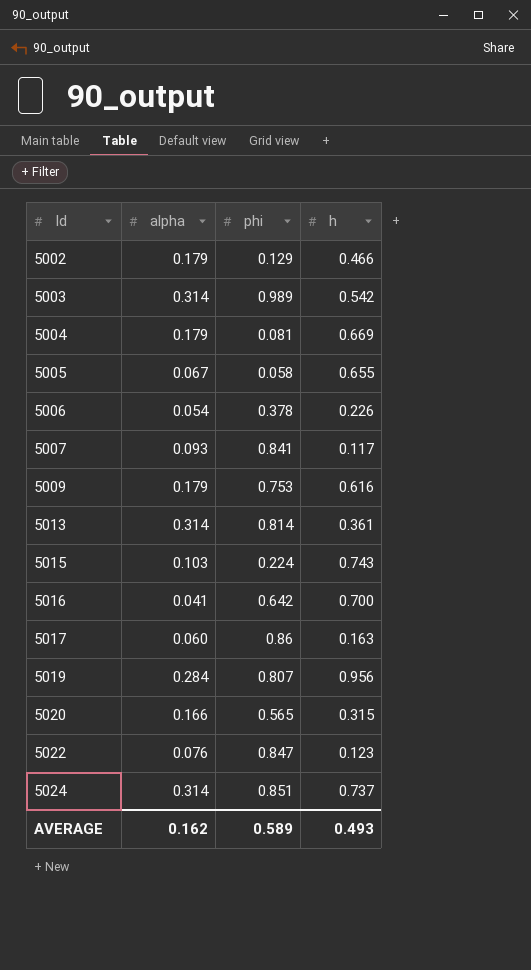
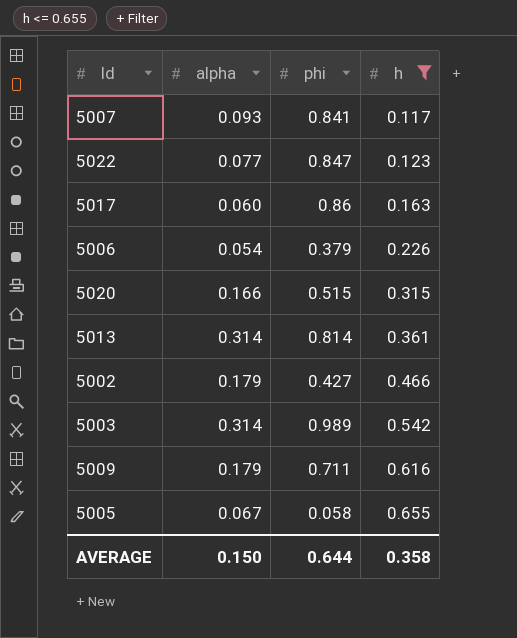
filter: none -> h <= 0.655
row order: Id ascending -> h ascending
5022 | alpha: 0.076 -> 0.077
5006 | phi: 0.378 -> 0.379
5020 | phi: 0.565 -> 0.515
5002 | phi: 0.129 -> 0.427
5009 | phi: 0.753 -> 0.711
AVERAGE | alpha: 0.162 -> 0.150
AVERAGE | phi: 0.589 -> 0.644
AVERAGE | h: 0.493 -> 0.358

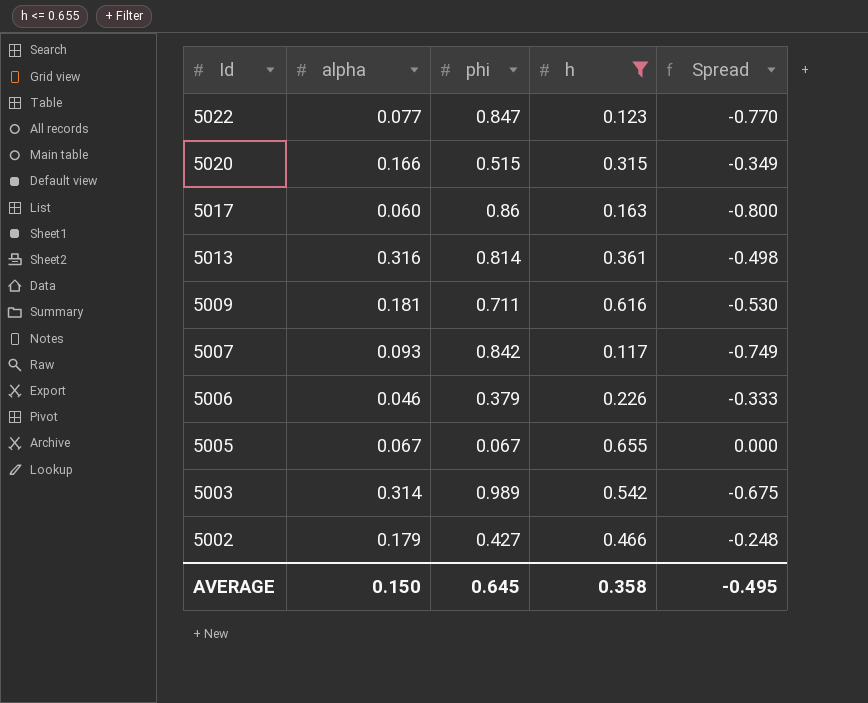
row order: h ascending -> Id descending
column Spread | formula: none -> [alpha] - [phi]
5013 | alpha: 0.314 -> 0.316
5009 | alpha: 0.179 -> 0.181
5007 | phi: 0.841 -> 0.842
5006 | alpha: 0.054 -> 0.046
5005 | phi: 0.058 -> 0.067
AVERAGE | phi: 0.644 -> 0.645

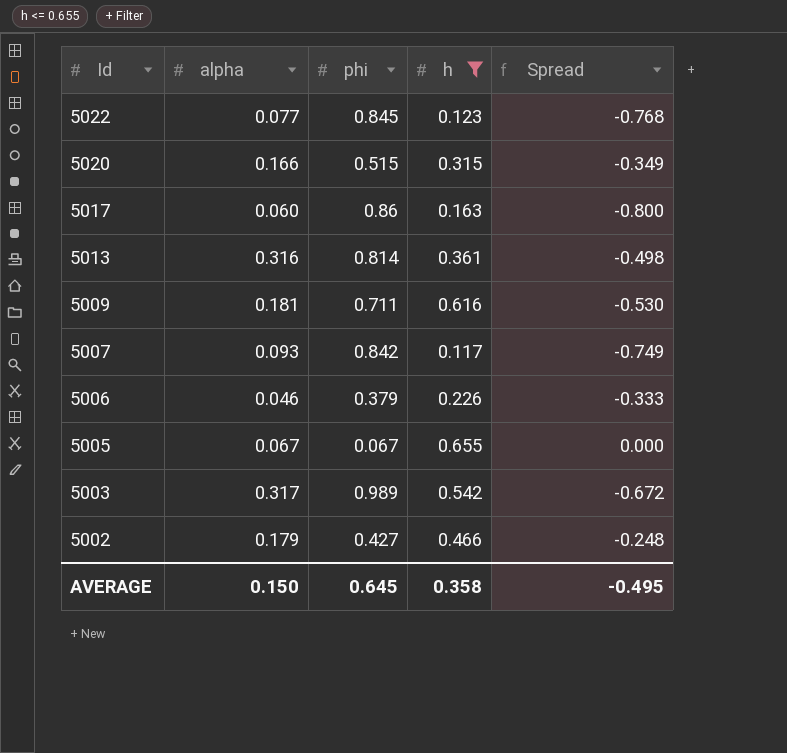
5022 | phi: 0.847 -> 0.845
5022 | Spread: -0.770 -> -0.768
5003 | alpha: 0.314 -> 0.317
5003 | Spread: -0.675 -> -0.672

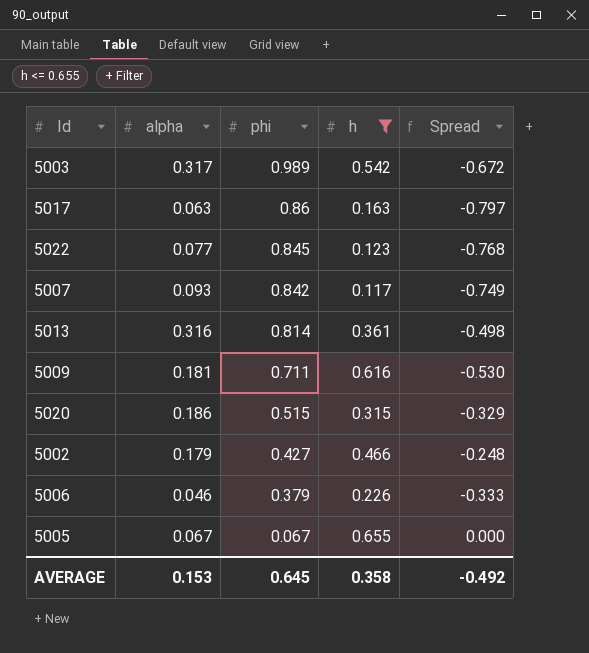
row order: Id descending -> phi descending
5017 | alpha: 0.060 -> 0.063
5017 | Spread: -0.800 -> -0.797
5020 | alpha: 0.166 -> 0.186
5020 | Spread: -0.349 -> -0.329
AVERAGE | alpha: 0.150 -> 0.153
AVERAGE | Spread: -0.495 -> -0.492

